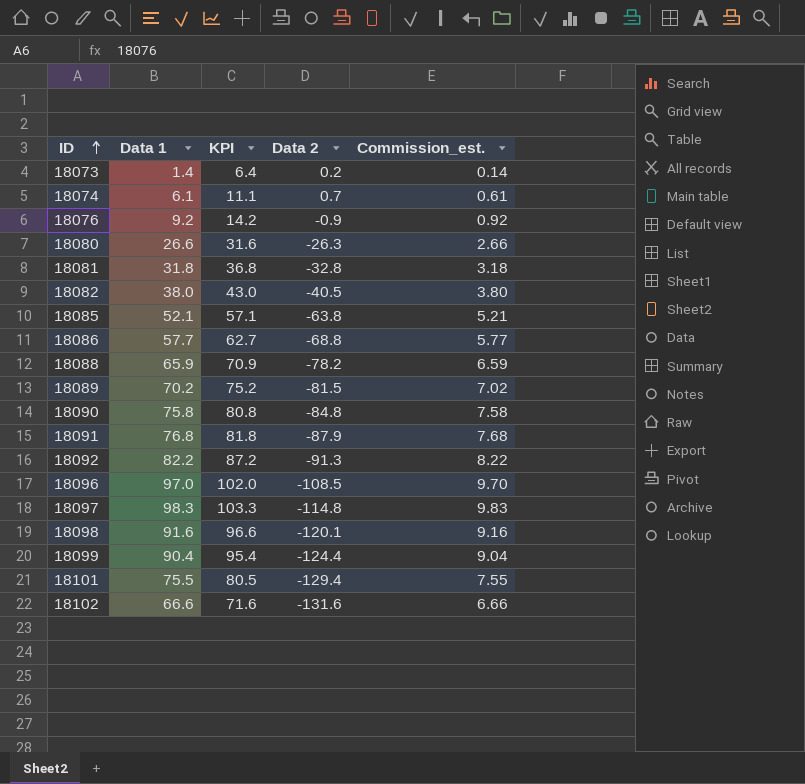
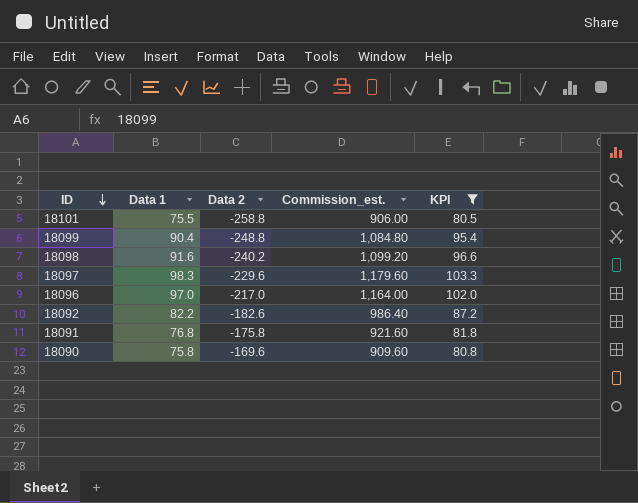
filter: none -> KPI >= 80.5
row order: ID ascending -> ID descending
column Commission_est. | formula: [Data 1] * 0.1 -> [Data 1] * 12
column KPI | position: 3 -> 5
18101 | Data 2: -129.4 -> -258.8
18099 | Data 2: -124.4 -> -248.8
18098 | Data 2: -120.1 -> -240.2
18097 | Data 2: -114.8 -> -229.6
18096 | Data 2: -108.5 -> -217.0
18092 | Data 2: -91.3 -> -182.6
18091 | Data 2: -87.9 -> -175.8
18090 | Data 2: -84.8 -> -169.6

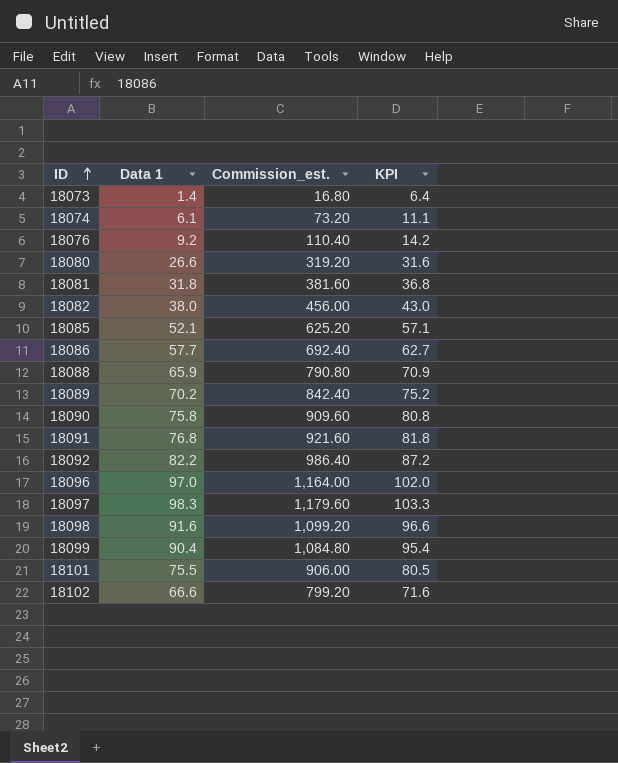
filter: KPI >= 80.5 -> none
row order: ID descending -> ID ascending
column Data 2 | position: 3 -> none

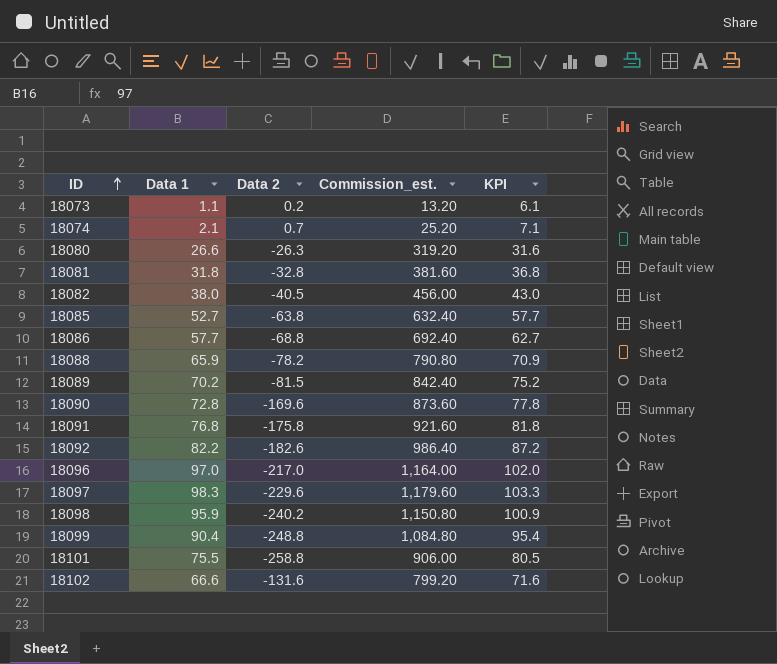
column Data 2 | position: none -> 3
row 18076: 9.2 | 110.40 | 14.2 -> none
18073 | Data 1: 1.4 -> 1.1
18073 | Commission_est.: 16.80 -> 13.20
18073 | KPI: 6.4 -> 6.1
18074 | Data 1: 6.1 -> 2.1
18074 | Commission_est.: 73.20 -> 25.20
18074 | KPI: 11.1 -> 7.1
18085 | Data 1: 52.1 -> 52.7
18085 | Commission_est.: 625.20 -> 632.40
18085 | KPI: 57.1 -> 57.7
18090 | Data 1: 75.8 -> 72.8
18090 | Commission_est.: 909.60 -> 873.60
18090 | KPI: 80.8 -> 77.8
18098 | Data 1: 91.6 -> 95.9
18098 | Commission_est.: 1,099.20 -> 1,150.80
18098 | KPI: 96.6 -> 100.9

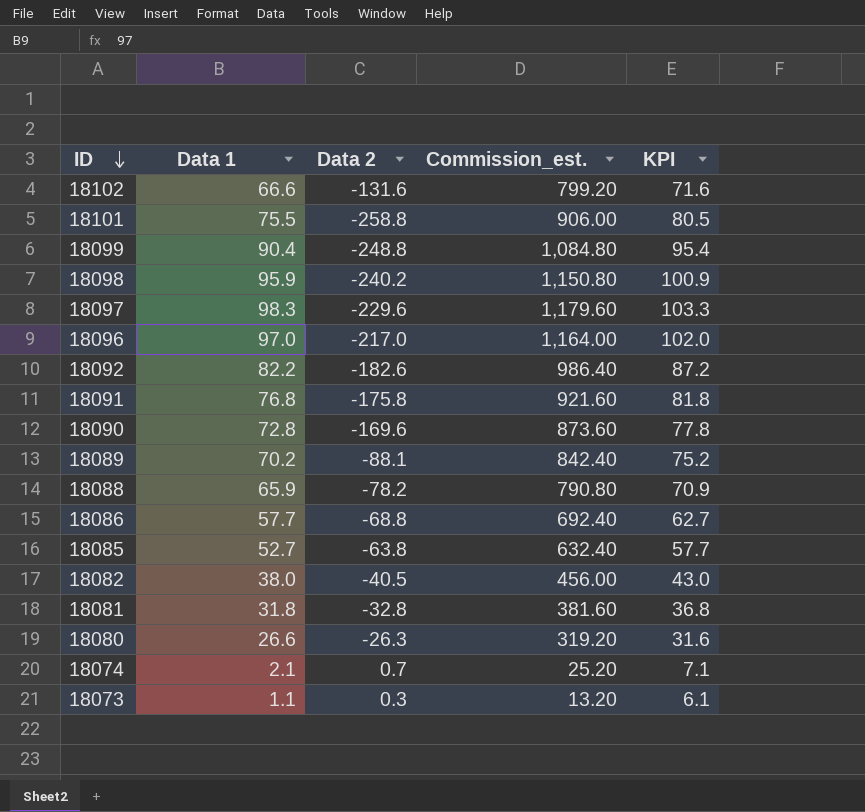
row order: ID ascending -> ID descending
18089 | Data 2: -81.5 -> -88.1
18073 | Data 2: 0.2 -> 0.3

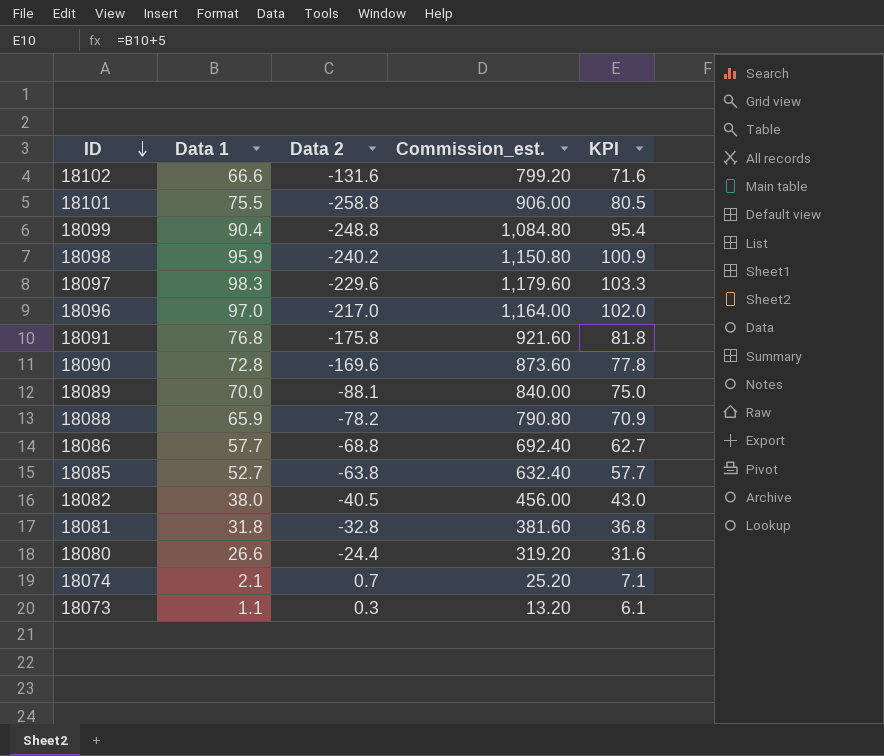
row 18092: 82.2 | -182.6 | 986.40 | 87.2 -> none
18089 | Data 1: 70.2 -> 70.0
18089 | Commission_est.: 842.40 -> 840.00
18089 | KPI: 75.2 -> 75.0
18080 | Data 2: -26.3 -> -24.4

